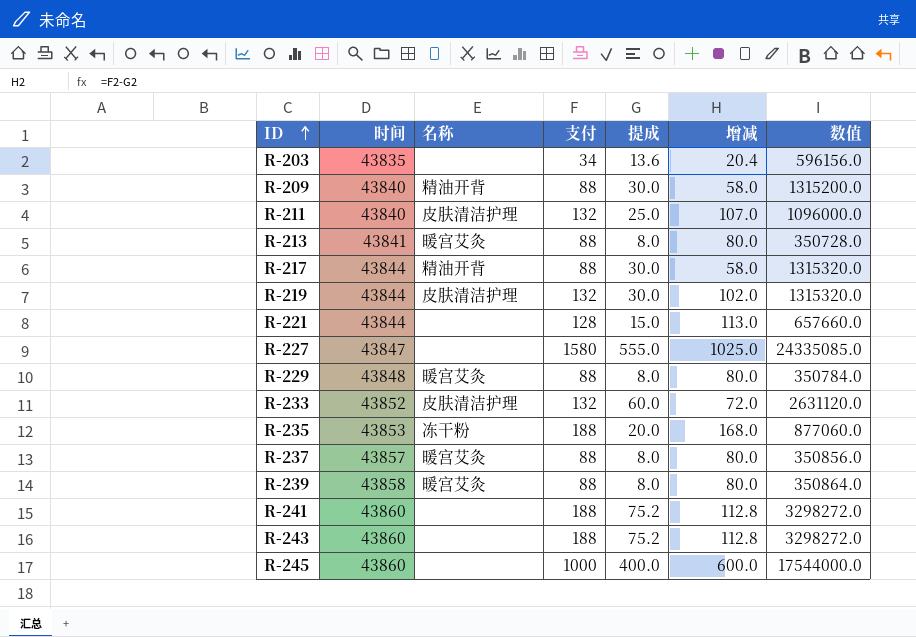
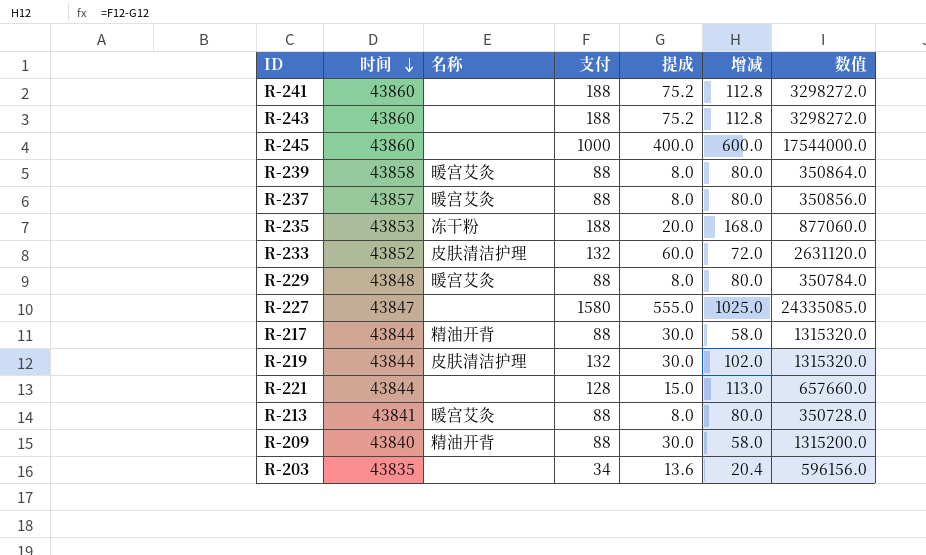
row order: ID ascending -> 时间 descending
row R-211: 43840 | 皮肤清洁护理 | 132 | 25.0 | 107.0 | 1096000.0 -> none

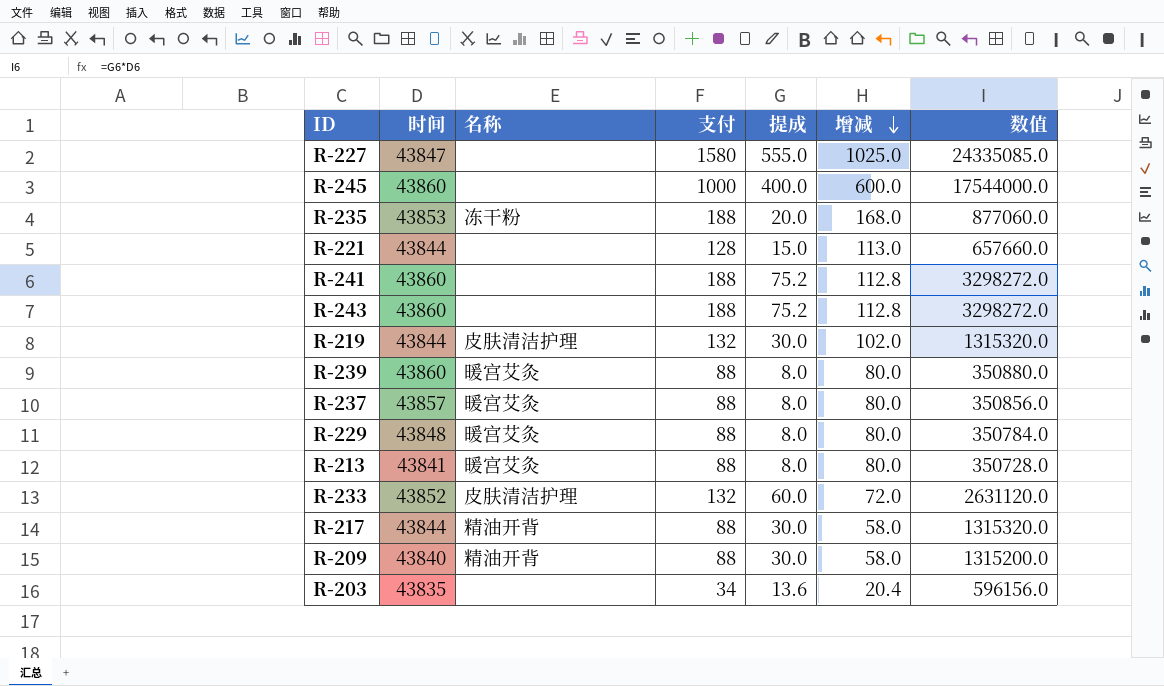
row order: 时间 descending -> 增减 descending
R-239 | 时间: 43858 -> 43860
R-239 | 数值: 350864.0 -> 350880.0

